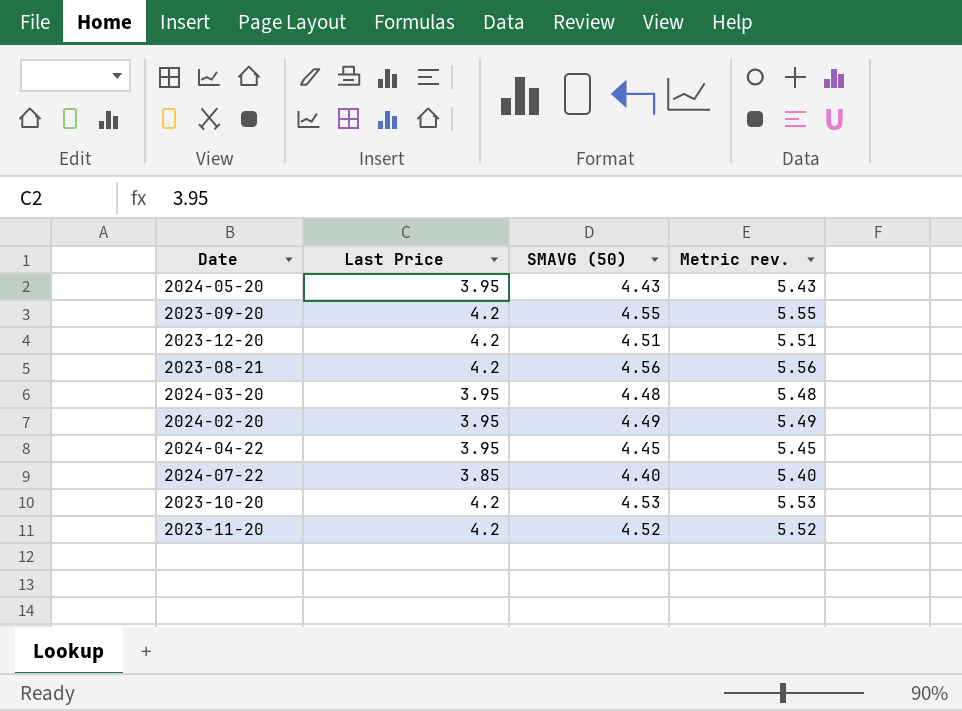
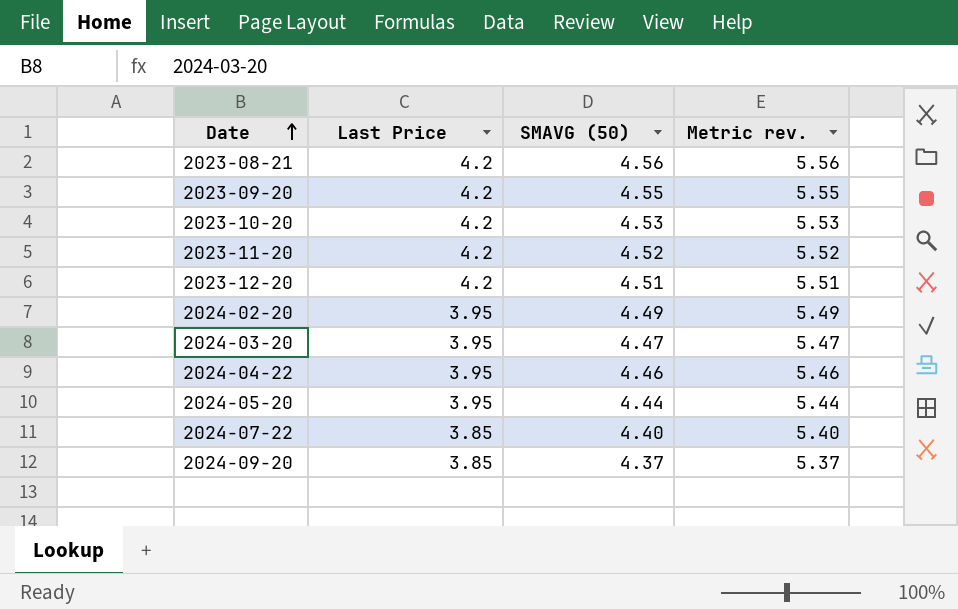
row order: none -> Date ascending
2024-03-20 | SMAVG (50): 4.48 -> 4.47
2024-03-20 | Metric rev.: 5.48 -> 5.47
2024-04-22 | SMAVG (50): 4.45 -> 4.46
2024-04-22 | Metric rev.: 5.45 -> 5.46
2024-05-20 | SMAVG (50): 4.43 -> 4.44
2024-05-20 | Metric rev.: 5.43 -> 5.44
row 2024-09-20: none -> 3.85 | 4.37 | 5.37

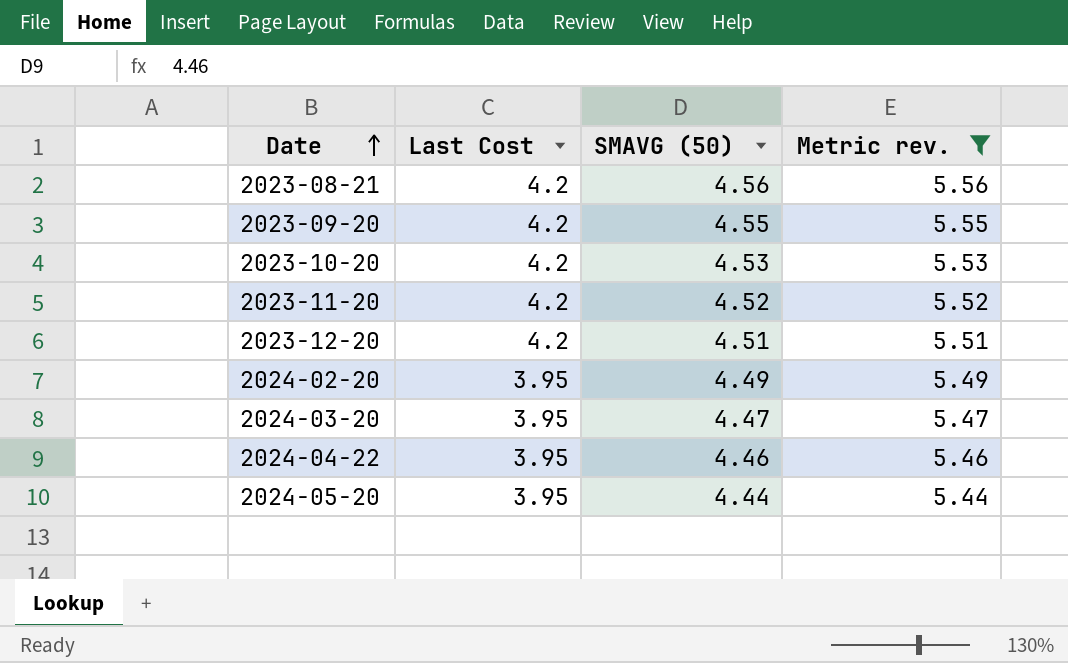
filter: none -> Metric rev. >= 5.44
column name: Last Price -> Last Cost

